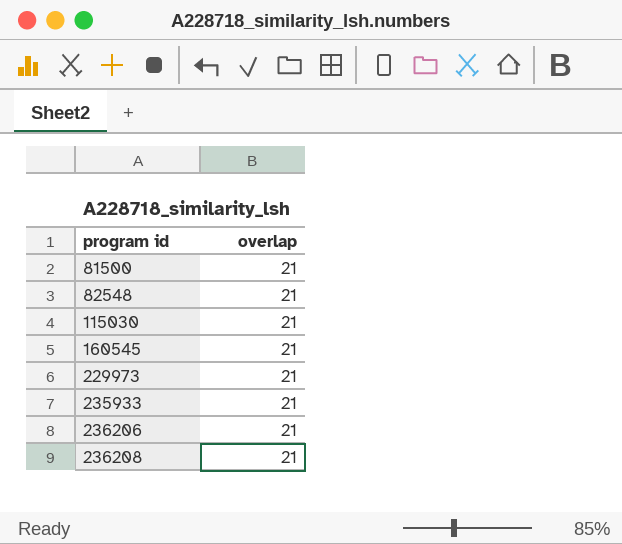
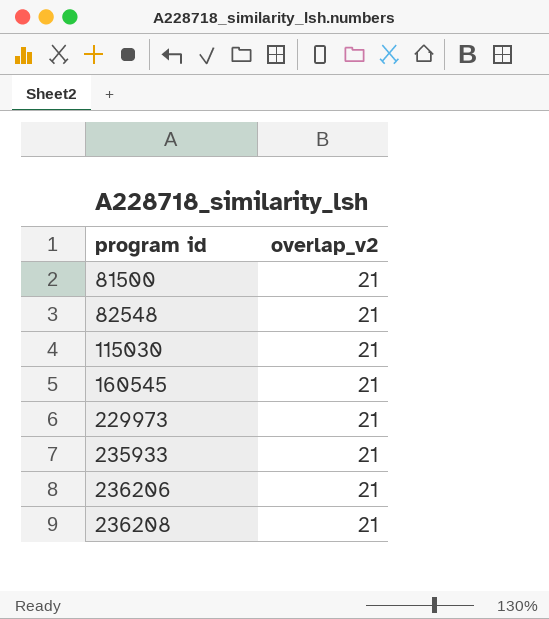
column name: overlap -> overlap_v2

